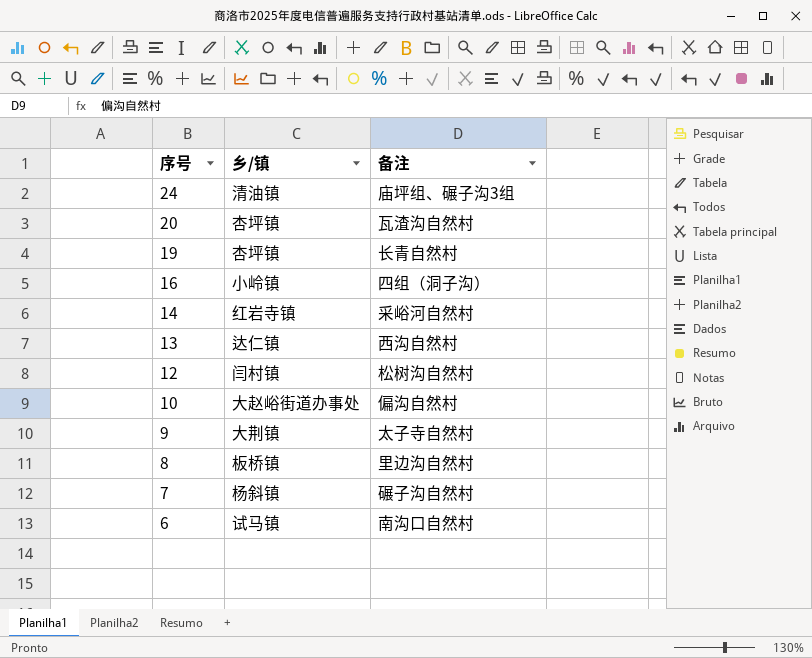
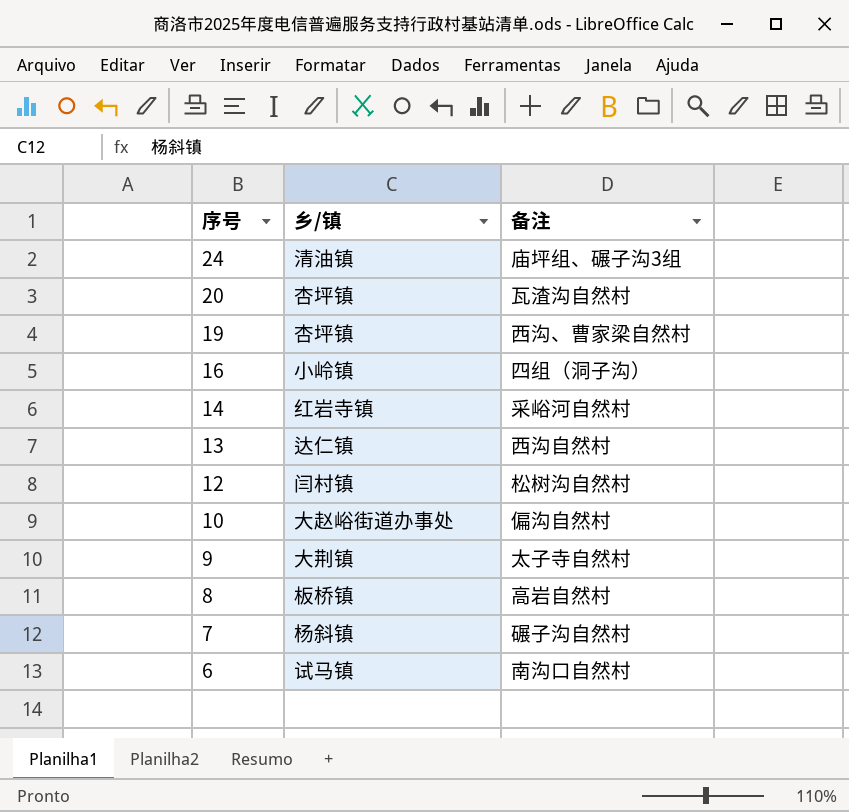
19 | 备注: 长青自然村 -> 西沟、曹家梁自然村
8 | 备注: 里边沟自然村 -> 高岩自然村

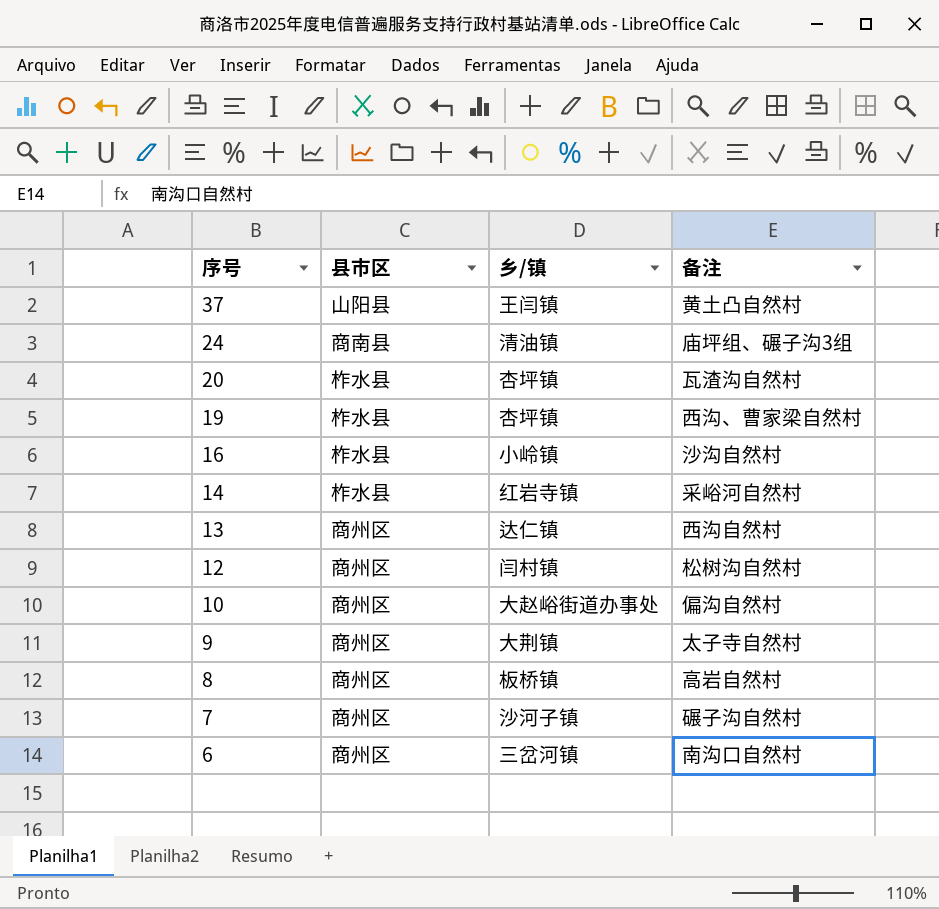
column 县市区 | position: none -> 2
row 37: none -> 山阳县 | 王闫镇 | 黄土凸自然村
16 | 备注: 四组（洞子沟） -> 沙沟自然村
7 | 乡/镇: 杨斜镇 -> 沙河子镇
6 | 乡/镇: 试马镇 -> 三岔河镇

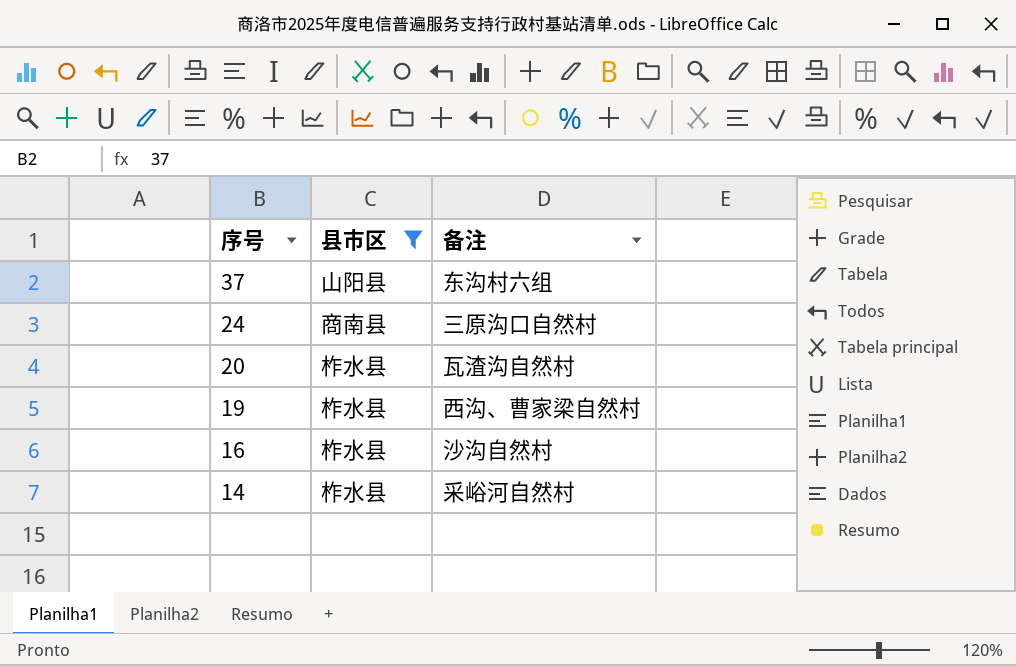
filter: none -> 县市区 != 商州区
column 乡/镇 | position: 3 -> none
37 | 备注: 黄土凸自然村 -> 东沟村六组
24 | 备注: 庙坪组、碾子沟3组 -> 三原沟口自然村

